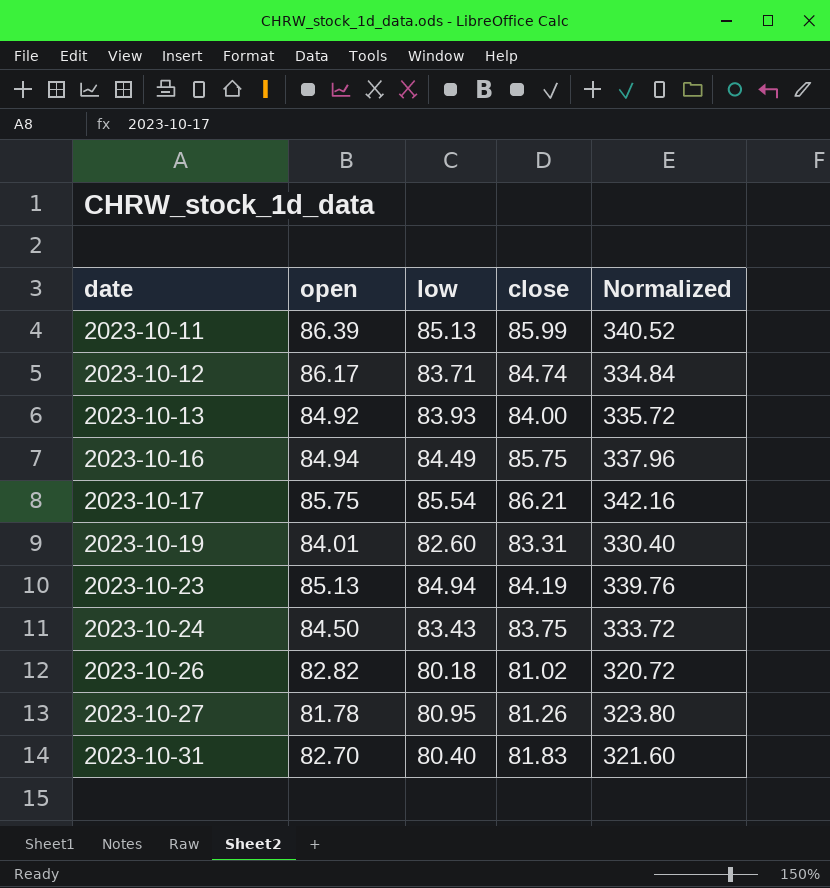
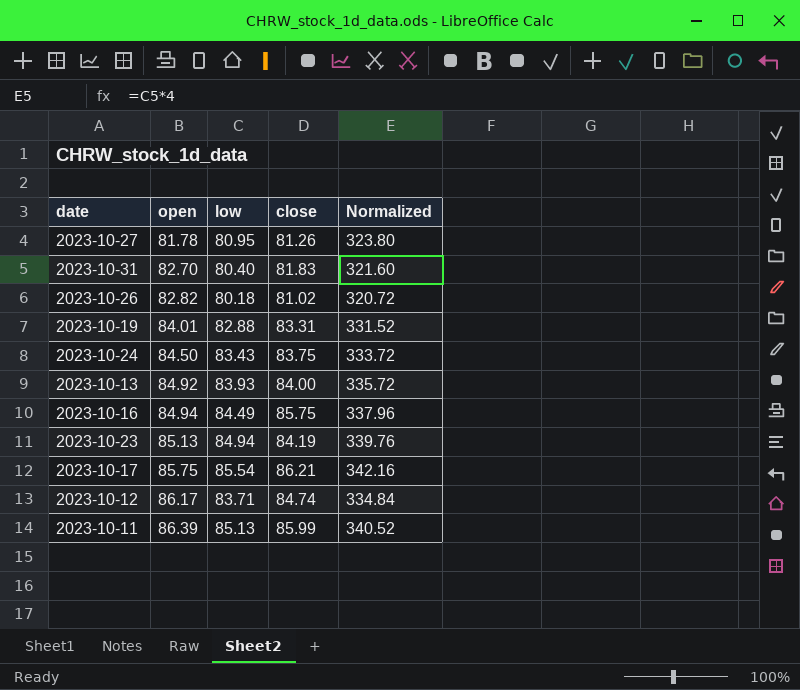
row order: date ascending -> open ascending
2023-10-19 | low: 82.60 -> 82.88
2023-10-19 | Normalized: 330.40 -> 331.52

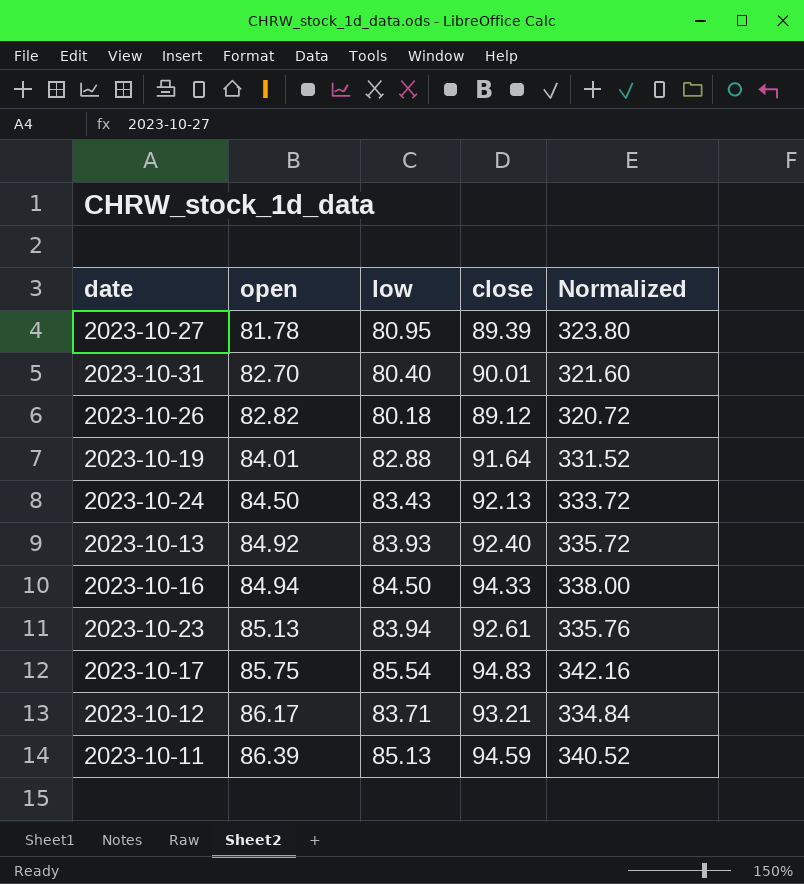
2023-10-27 | close: 81.26 -> 89.39
2023-10-31 | close: 81.83 -> 90.01
2023-10-26 | close: 81.02 -> 89.12
2023-10-19 | close: 83.31 -> 91.64
2023-10-24 | close: 83.75 -> 92.13
2023-10-13 | close: 84.00 -> 92.40
2023-10-16 | low: 84.49 -> 84.50
2023-10-16 | close: 85.75 -> 94.33
2023-10-16 | Normalized: 337.96 -> 338.00
2023-10-23 | low: 84.94 -> 83.94
2023-10-23 | close: 84.19 -> 92.61
2023-10-23 | Normalized: 339.76 -> 335.76
2023-10-17 | close: 86.21 -> 94.83
2023-10-12 | close: 84.74 -> 93.21
2023-10-11 | close: 85.99 -> 94.59

